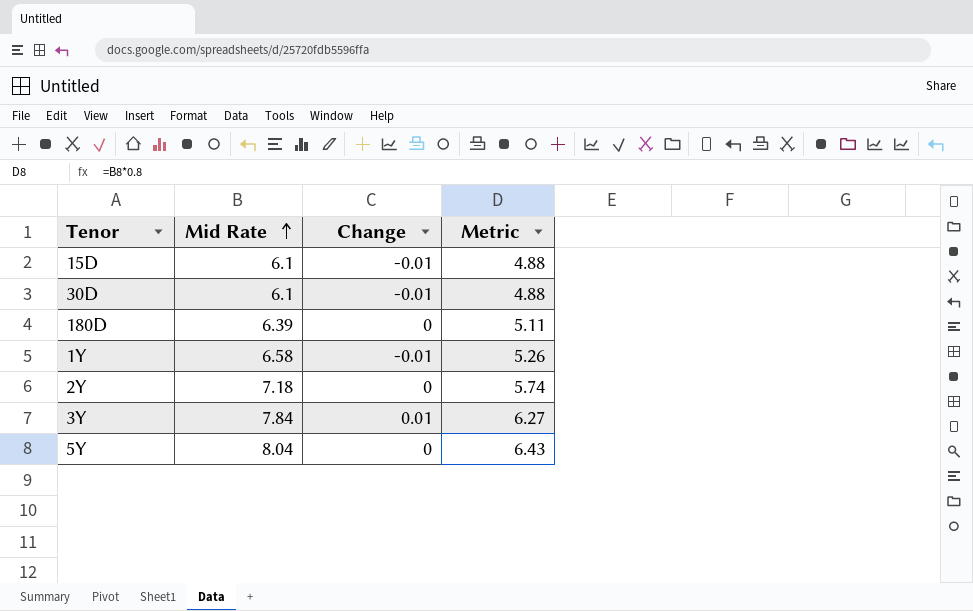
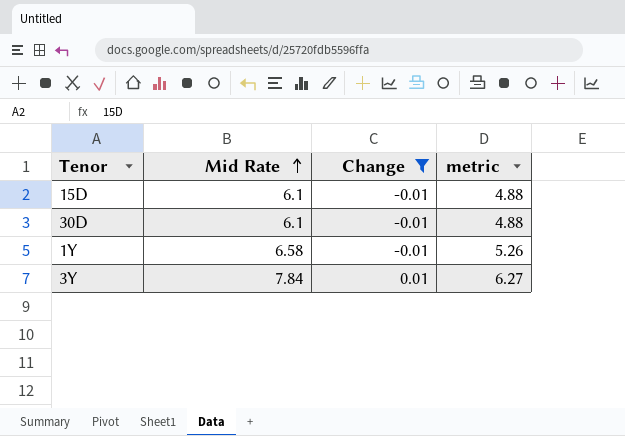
filter: none -> Change != 0
column name: Metric -> metric

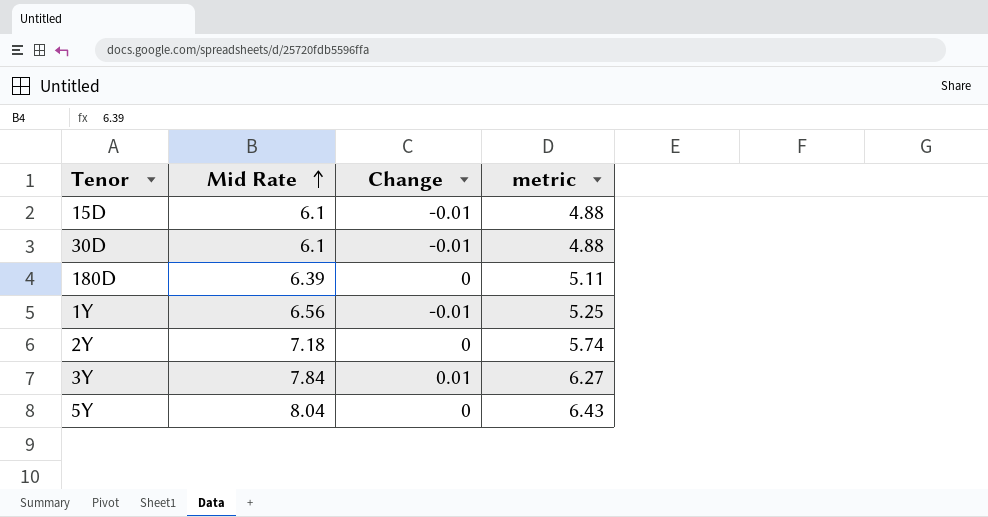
filter: Change != 0 -> none
1Y | Mid Rate: 6.58 -> 6.56
1Y | metric: 5.26 -> 5.25

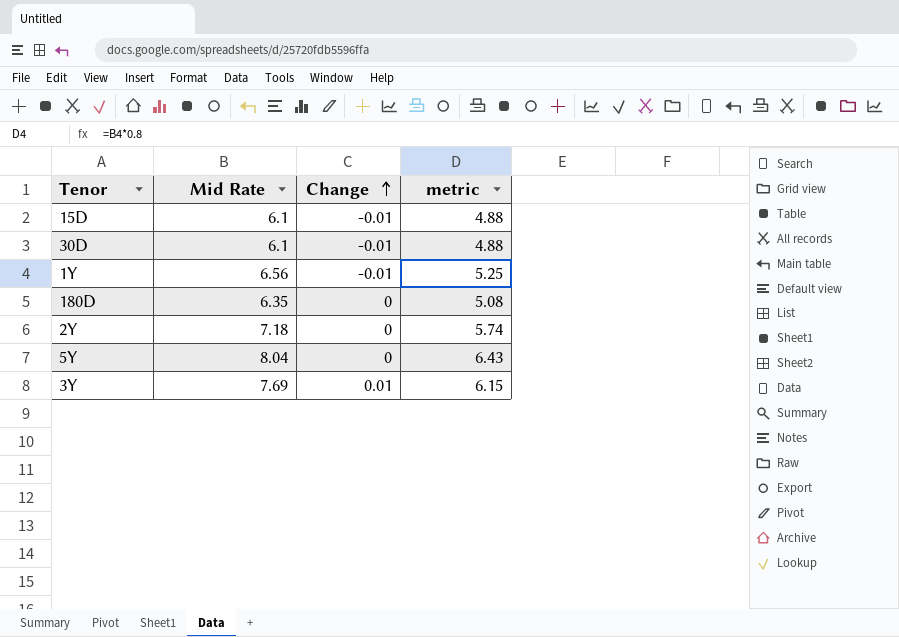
row order: Mid Rate ascending -> Change ascending
180D | Mid Rate: 6.39 -> 6.35
180D | metric: 5.11 -> 5.08
3Y | Mid Rate: 7.84 -> 7.69
3Y | metric: 6.27 -> 6.15

